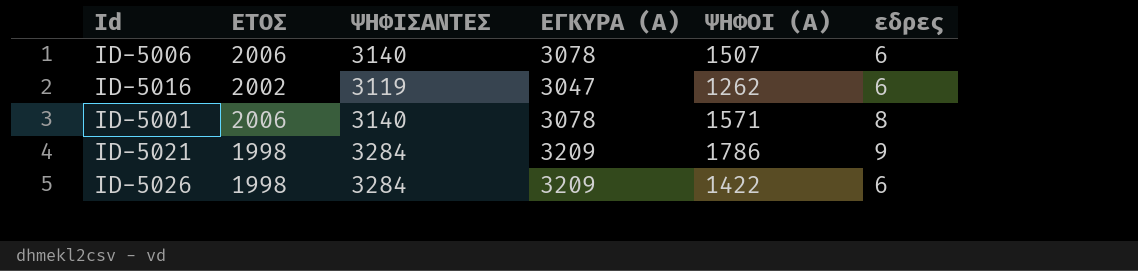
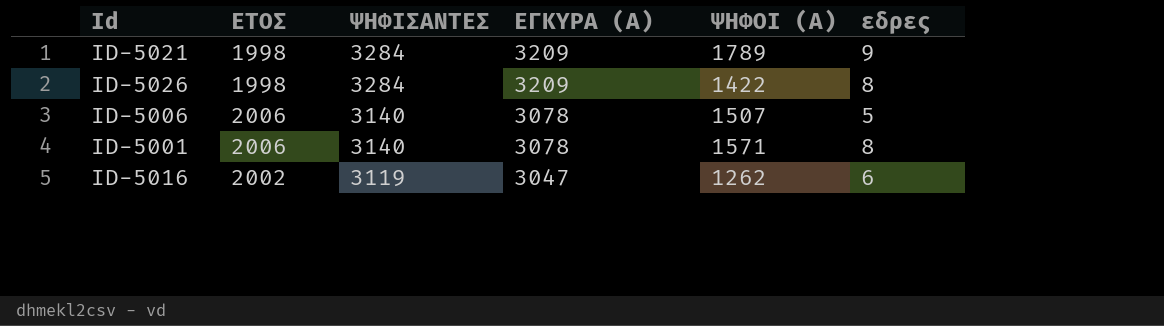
row order: none -> ΨΗΦΙΣΑΝΤΕΣ descending
ID-5021 | ΨΗΦΟΙ (Α): 1786 -> 1789
ID-5026 | εδρες: 6 -> 8
ID-5006 | εδρες: 6 -> 5

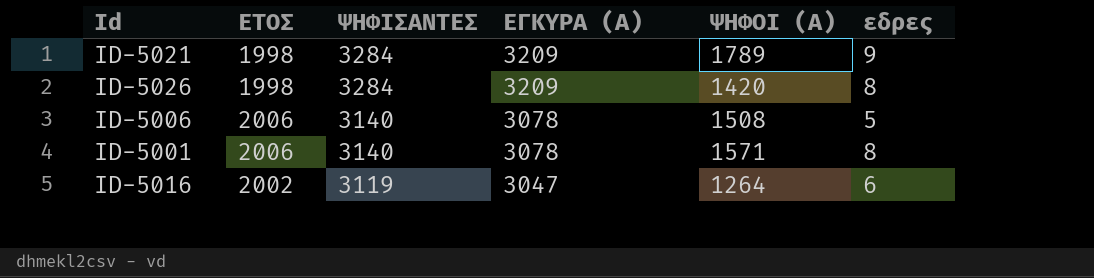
ID-5026 | ΨΗΦΟΙ (Α): 1422 -> 1420
ID-5006 | ΨΗΦΟΙ (Α): 1507 -> 1508
ID-5016 | ΨΗΦΟΙ (Α): 1262 -> 1264

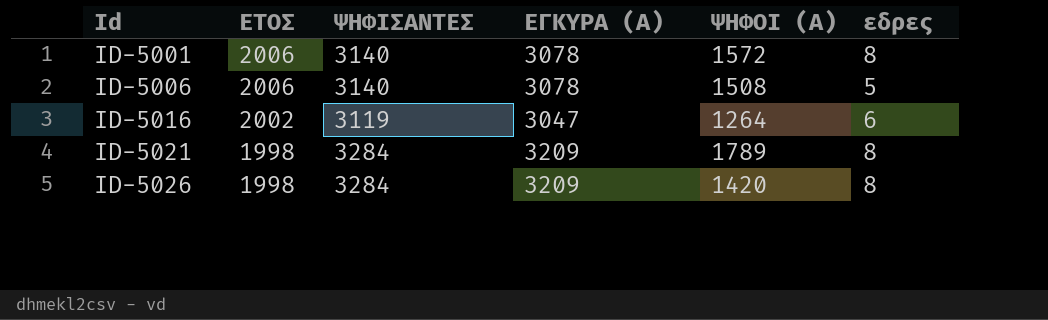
row order: ΨΗΦΙΣΑΝΤΕΣ descending -> Id ascending
ID-5001 | ΨΗΦΟΙ (Α): 1571 -> 1572
ID-5021 | εδρες: 9 -> 8

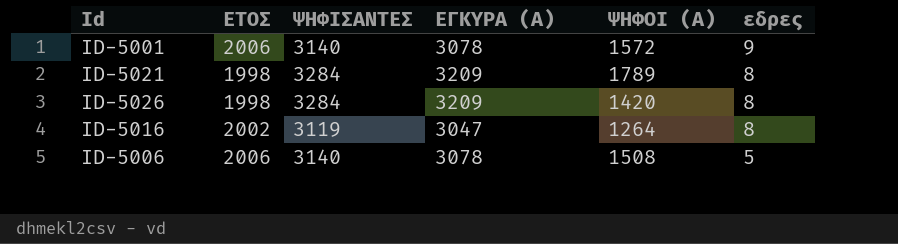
row order: Id ascending -> εδρες descending
ID-5001 | εδρες: 8 -> 9
ID-5016 | εδρες: 6 -> 8

